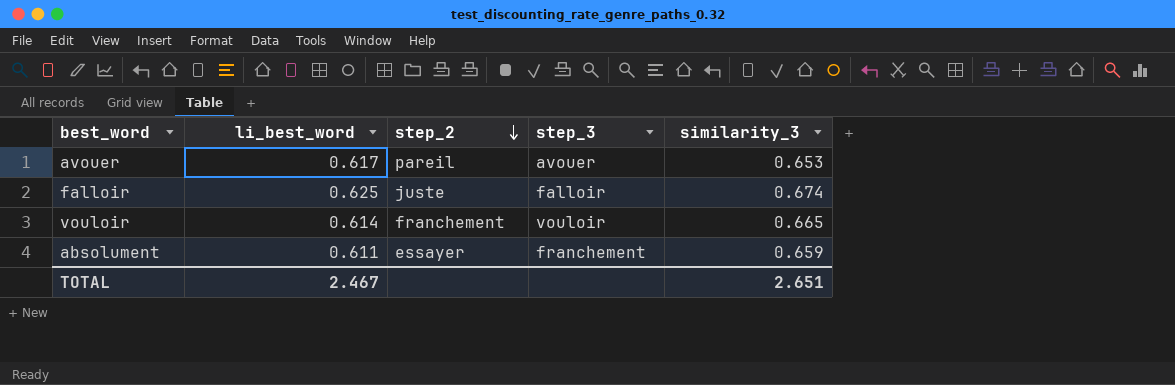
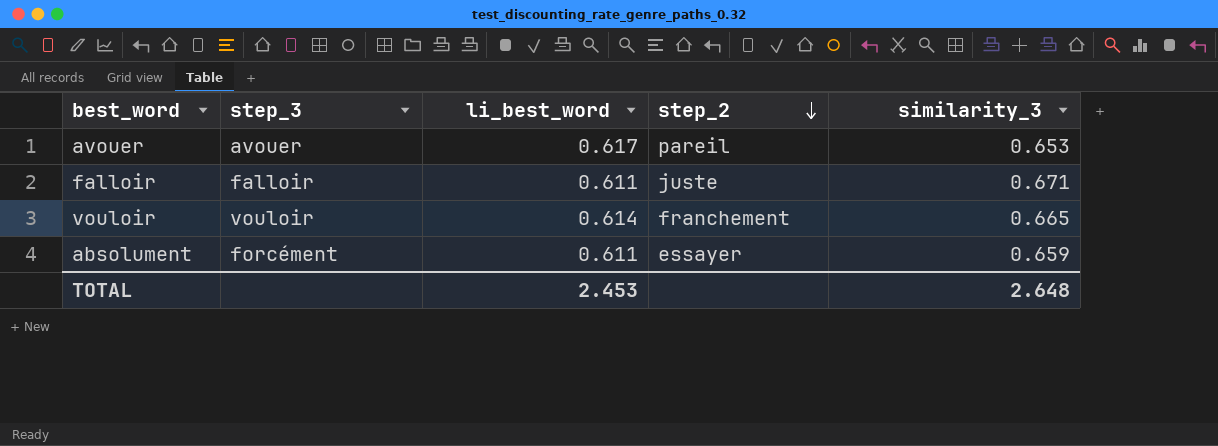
column step_3 | position: 4 -> 2
falloir | li_best_word: 0.625 -> 0.611
falloir | similarity_3: 0.674 -> 0.671
absolument | step_3: franchement -> forcément
TOTAL | li_best_word: 2.467 -> 2.453
TOTAL | similarity_3: 2.651 -> 2.648

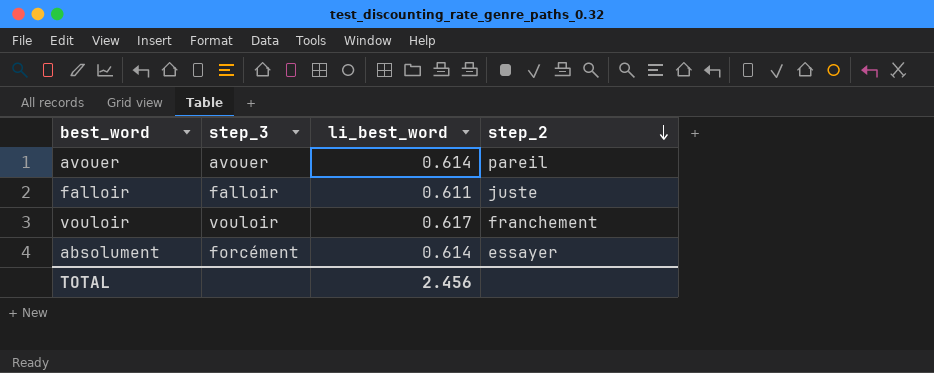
column similarity_3 | position: 5 -> none
avouer | li_best_word: 0.617 -> 0.614
vouloir | li_best_word: 0.614 -> 0.617
absolument | li_best_word: 0.611 -> 0.614
TOTAL | li_best_word: 2.453 -> 2.456

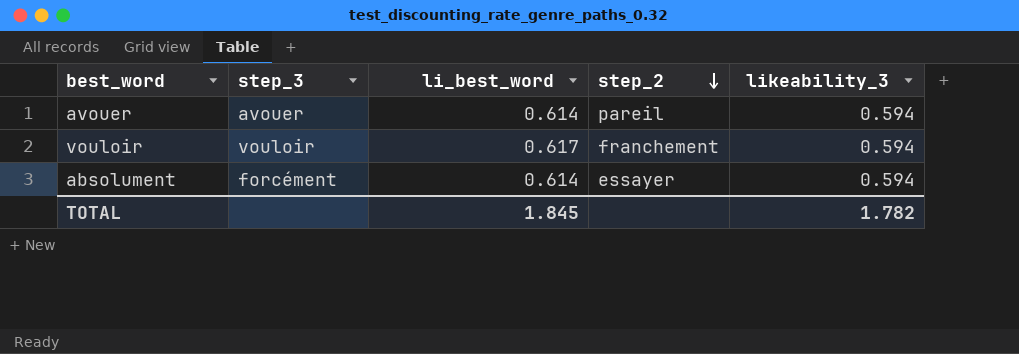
column likeability_3 | position: none -> 5
row falloir: falloir | 0.611 | juste -> none
TOTAL | li_best_word: 2.456 -> 1.845

